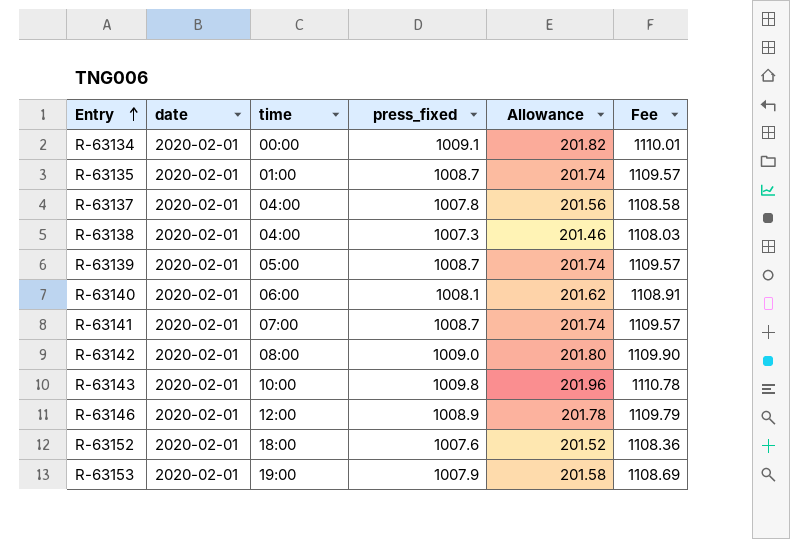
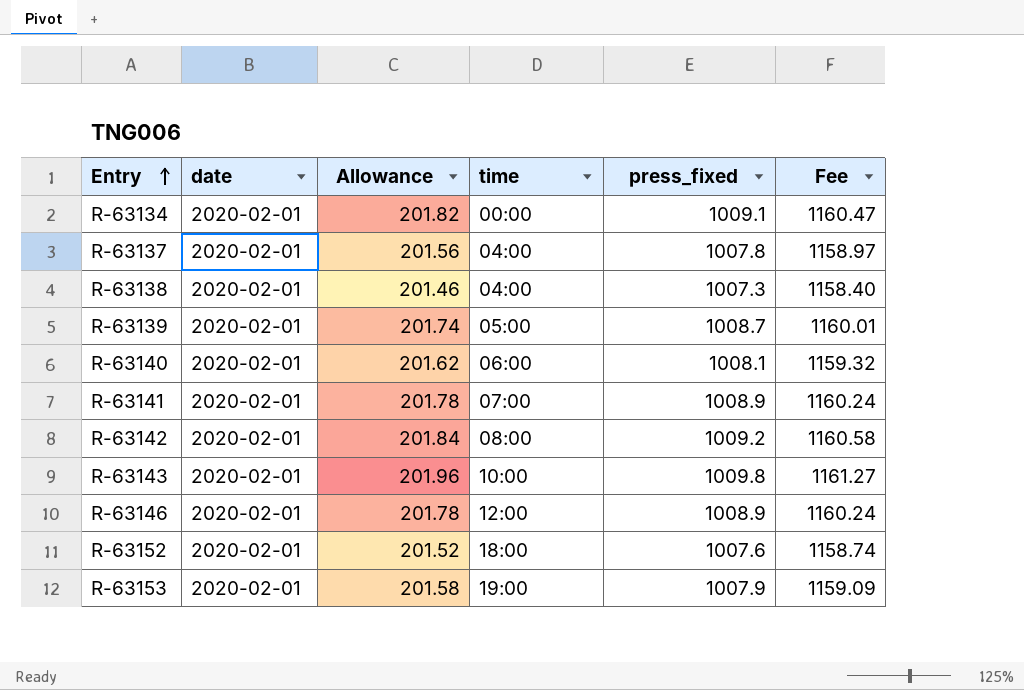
column Allowance | position: 5 -> 3
column Fee | formula: [press_fixed] * 1.1 -> [press_fixed] * 1.15
row R-63135: 2020-02-01 | 01:00 | 1008.7 | 201.74 | 1109.57 -> none
R-63141 | Allowance: 201.74 -> 201.78
R-63141 | press_fixed: 1008.7 -> 1008.9
R-63142 | Allowance: 201.80 -> 201.84
R-63142 | press_fixed: 1009.0 -> 1009.2

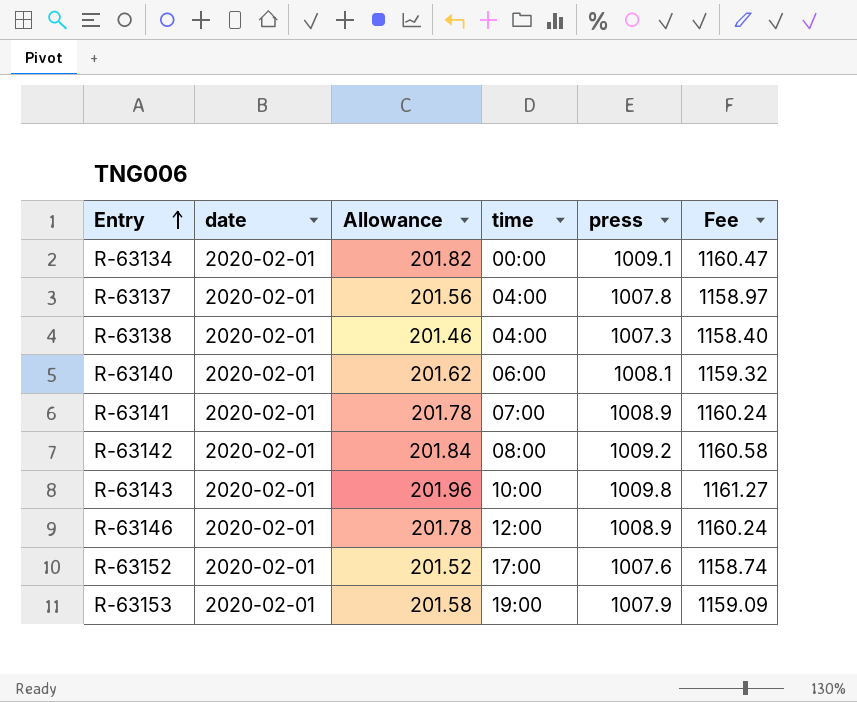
column name: press_fixed -> press
row R-63139: 2020-02-01 | 201.74 | 05:00 | 1008.7 | 1160.01 -> none
R-63152 | time: 18:00 -> 17:00

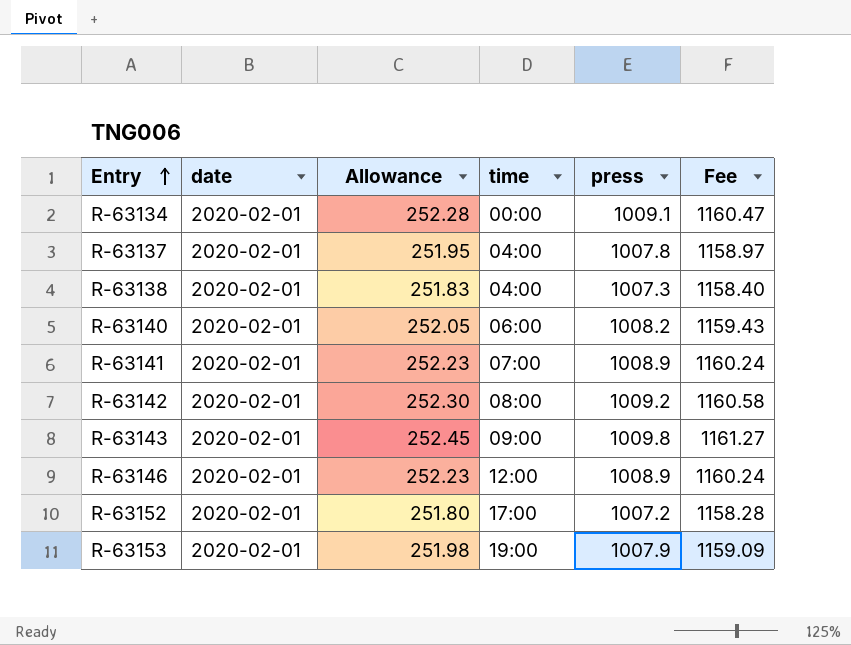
column Allowance | formula: [press] * 0.2 -> [press] * 0.25
R-63140 | press: 1008.1 -> 1008.2
R-63140 | Fee: 1159.32 -> 1159.43
R-63143 | time: 10:00 -> 09:00
R-63152 | press: 1007.6 -> 1007.2
R-63152 | Fee: 1158.74 -> 1158.28

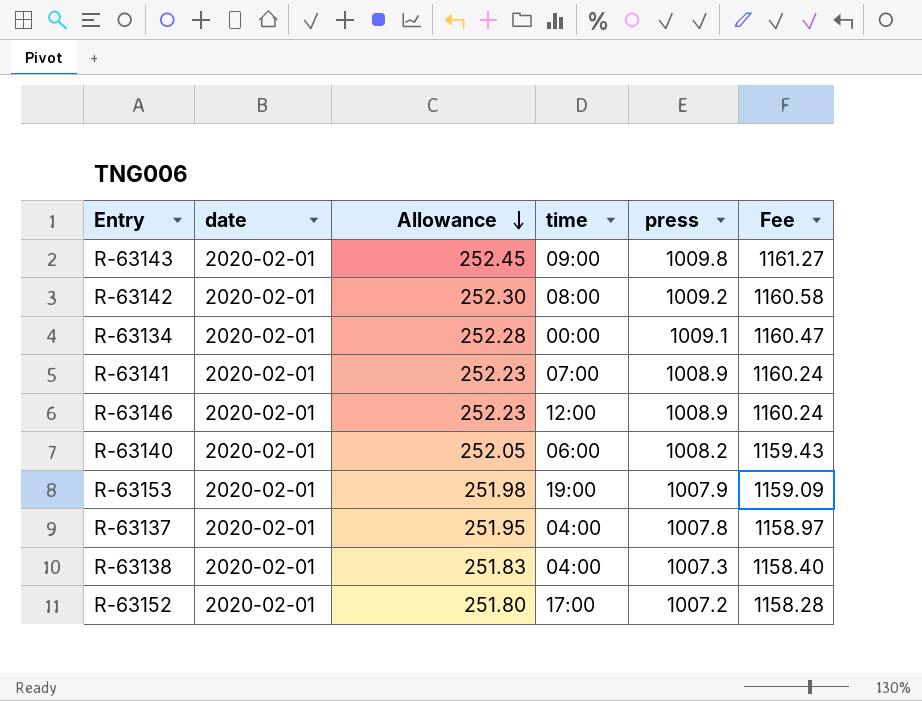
row order: Entry ascending -> Allowance descending

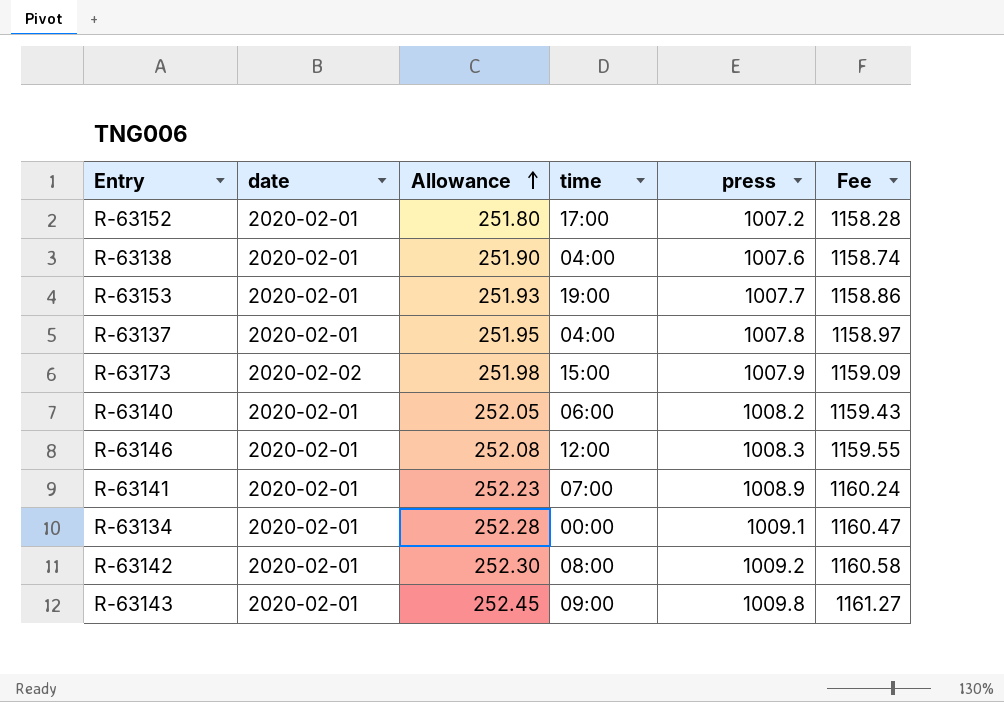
row order: Allowance descending -> Allowance ascending
R-63138 | Allowance: 251.83 -> 251.90
R-63138 | press: 1007.3 -> 1007.6
R-63138 | Fee: 1158.40 -> 1158.74
R-63153 | Allowance: 251.98 -> 251.93
R-63153 | press: 1007.9 -> 1007.7
R-63153 | Fee: 1159.09 -> 1158.86
row R-63173: none -> 2020-02-02 | 251.98 | 15:00 | 1007.9 | 1159.09
R-63146 | Allowance: 252.23 -> 252.08
R-63146 | press: 1008.9 -> 1008.3
R-63146 | Fee: 1160.24 -> 1159.55

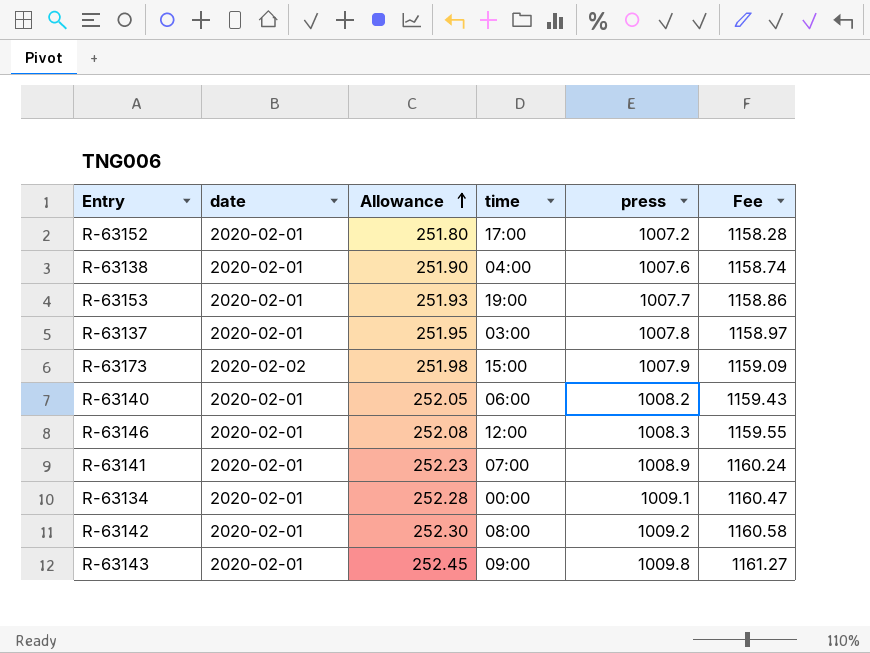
R-63137 | time: 04:00 -> 03:00

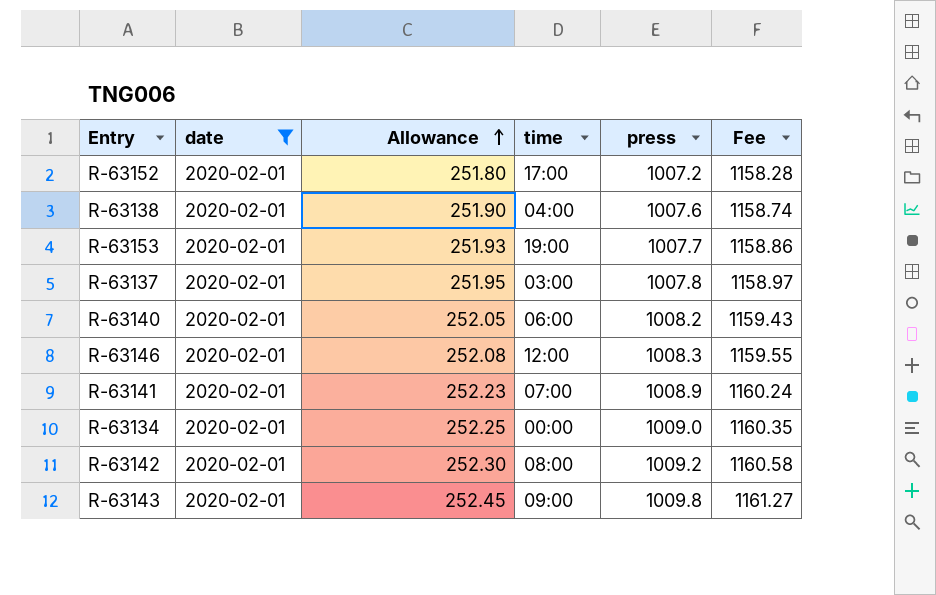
filter: none -> date = 2020-02-01
R-63134 | Allowance: 252.28 -> 252.25
R-63134 | press: 1009.1 -> 1009.0
R-63134 | Fee: 1160.47 -> 1160.35

